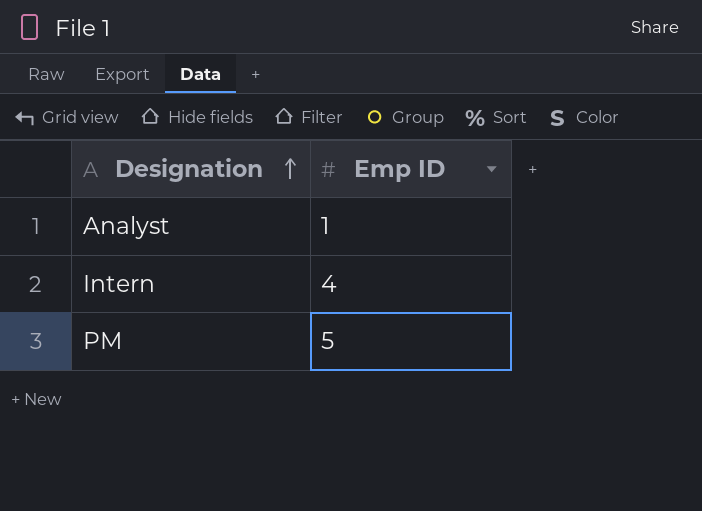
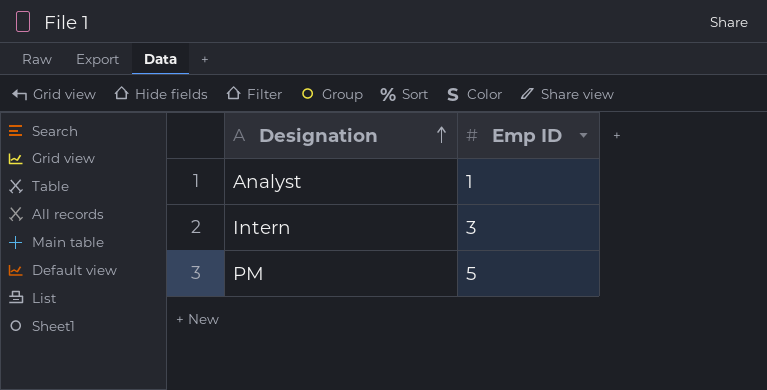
Intern | Emp ID: 4 -> 3

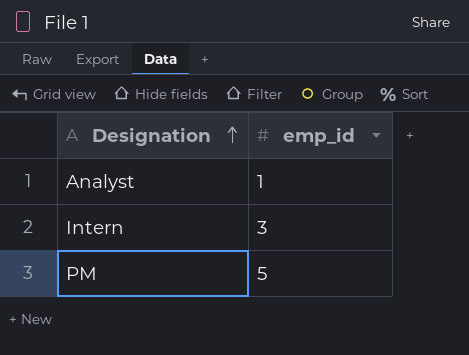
column name: Emp ID -> emp_id

